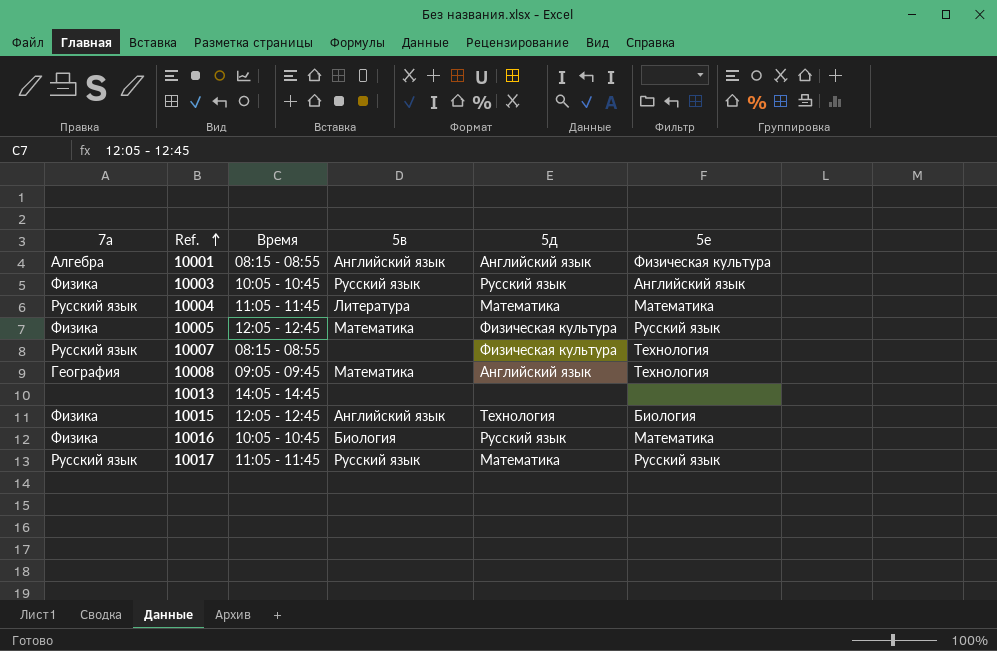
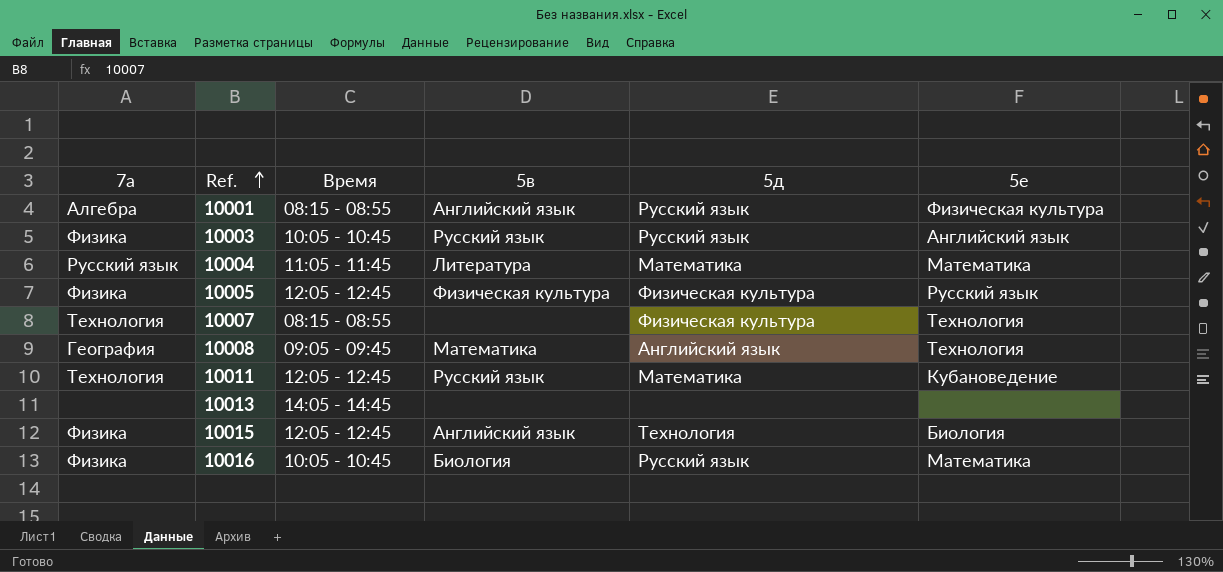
row 10017: Русский язык | 11:05 - 11:45 | Русский язык | Математика | Русский язык -> none
10001 | 5д: Английский язык -> Русский язык
10005 | 5в: Математика -> Физическая культура
10007 | 7а: Русский язык -> Технология
row 10011: none -> Технология | 12:05 - 12:45 | Русский язык | Математика | Кубановедение

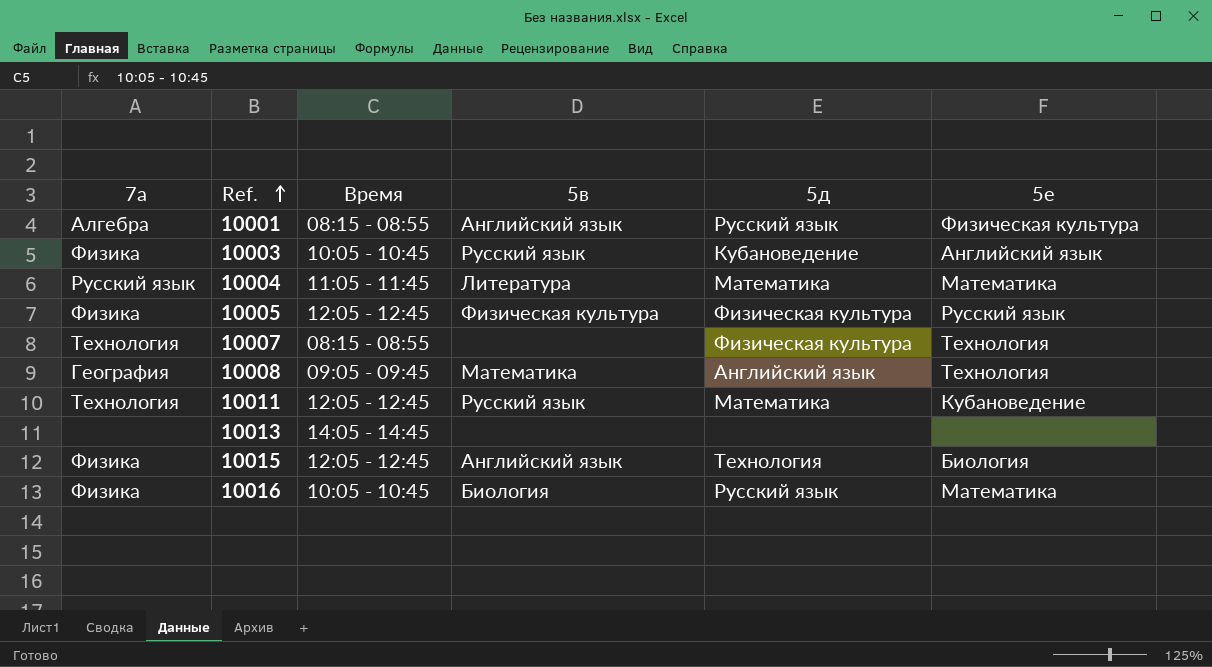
10003 | 5д: Русский язык -> Кубановедение

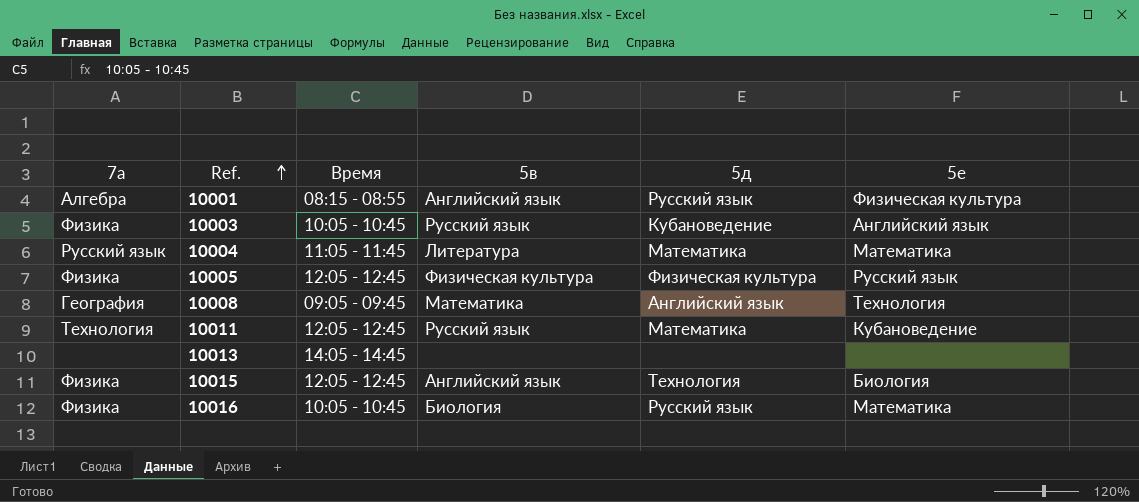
row 10007: Технология | 08:15 - 08:55 | none | Физическая культура | Технология -> none

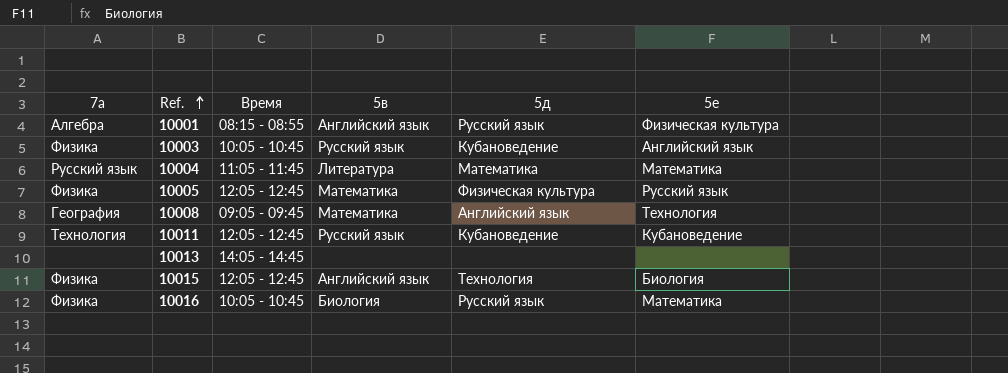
10005 | 5в: Физическая культура -> Математика
10011 | 5д: Математика -> Кубановедение

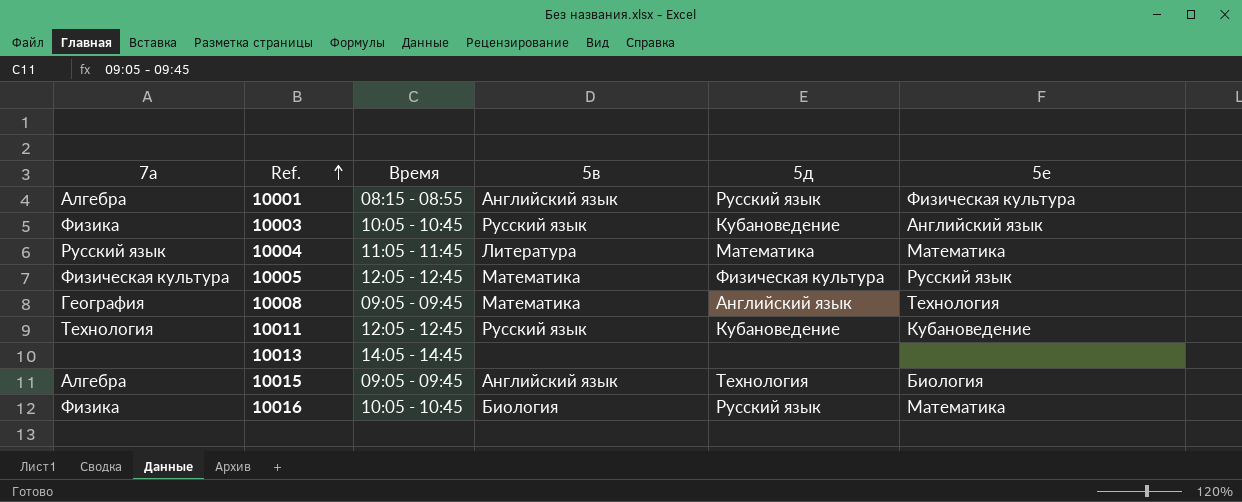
10005 | 7а: Физика -> Физическая культура
10015 | 7а: Физика -> Алгебра
10015 | Время: 12:05 - 12:45 -> 09:05 - 09:45

